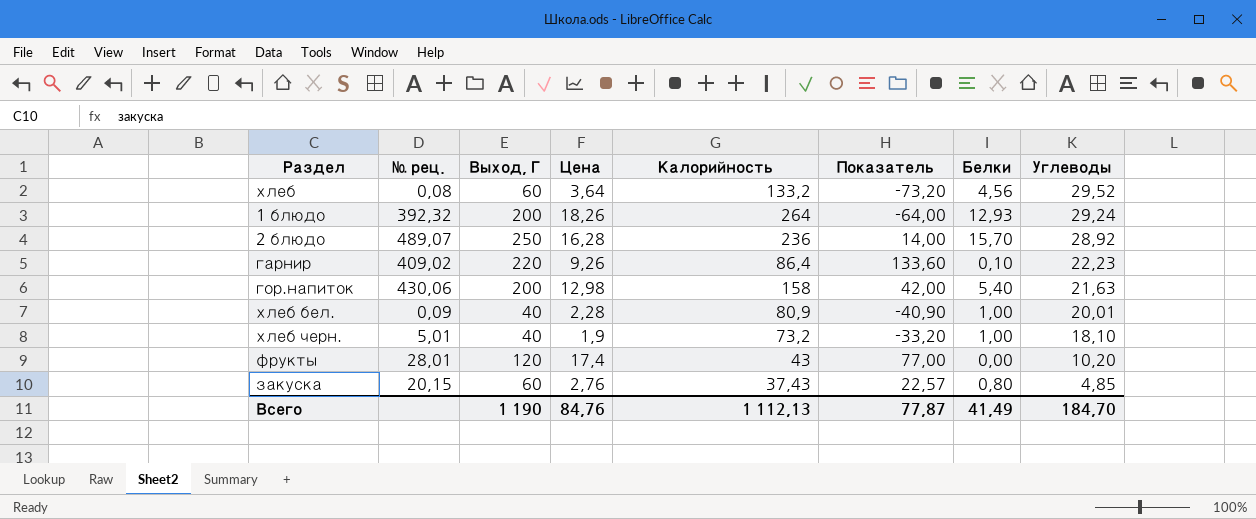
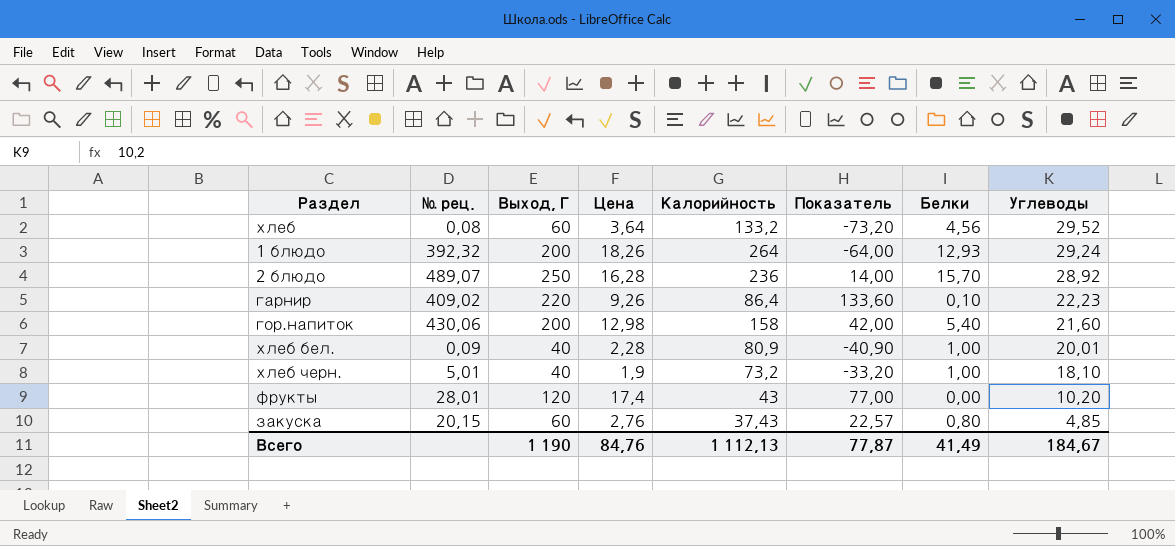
гор.напиток | Углеводы: 21,63 -> 21,60
Всего | Углеводы: 184,70 -> 184,67

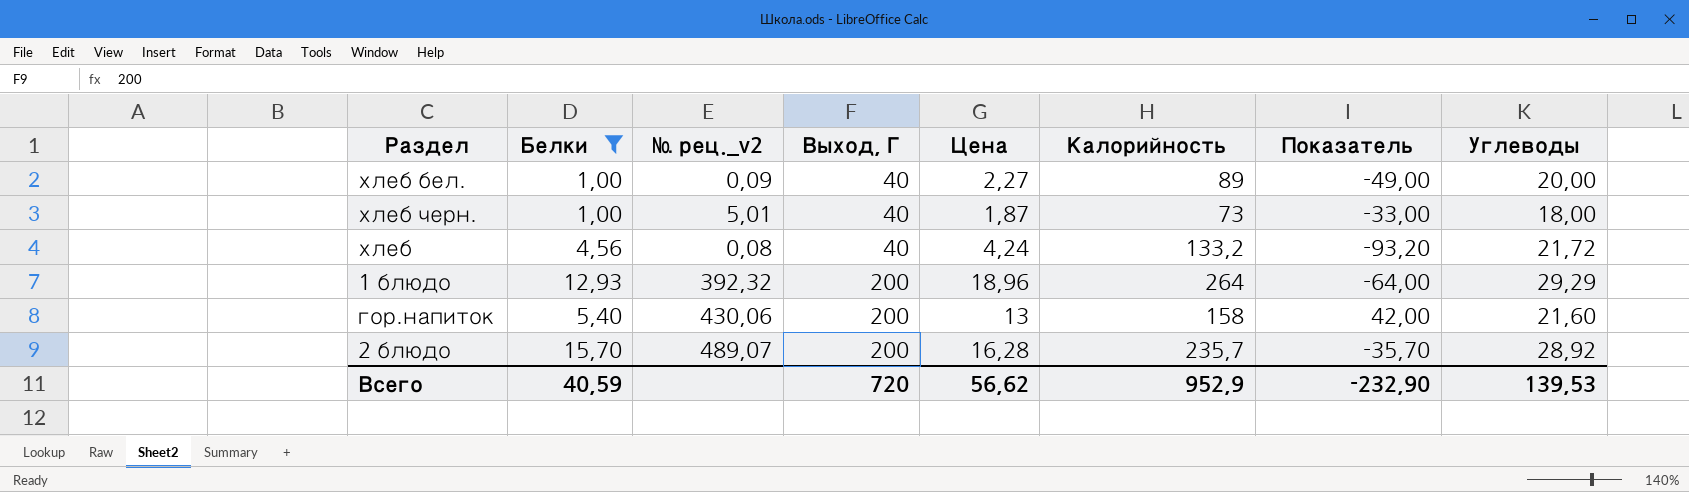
filter: none -> Белки >= 1,00
row order: Углеводы descending -> Выход, Г ascending
column Белки | position: 7 -> 2
column name: № рец. -> № рец._v2
хлеб бел. | Цена: 2,28 -> 2,27
хлеб бел. | Калорийность: 80,9 -> 89
хлеб бел. | Показатель: -40,90 -> -49,00
хлеб бел. | Углеводы: 20,01 -> 20,00
хлеб черн. | Цена: 1,9 -> 1,87
хлеб черн. | Калорийность: 73,2 -> 73
хлеб черн. | Показатель: -33,20 -> -33,00
хлеб черн. | Углеводы: 18,10 -> 18,00
хлеб | Выход, Г: 60 -> 40
хлеб | Цена: 3,64 -> 4,24
хлеб | Показатель: -73,20 -> -93,20
хлеб | Углеводы: 29,52 -> 21,72
1 блюдо | Цена: 18,26 -> 18,96
1 блюдо | Углеводы: 29,24 -> 29,29
гор.напиток | Цена: 12,98 -> 13
2 блюдо | Выход, Г: 250 -> 200
2 блюдо | Калорийность: 236 -> 235,7
2 блюдо | Показатель: 14,00 -> -35,70
Всего | Белки: 41,49 -> 40,59
Всего | Выход, Г: 1 190 -> 720
Всего | Цена: 84,76 -> 56,62
Всего | Калорийность: 1 112,13 -> 952,9
Всего | Показатель: 77,87 -> -232,90
Всего | Углеводы: 184,67 -> 139,53

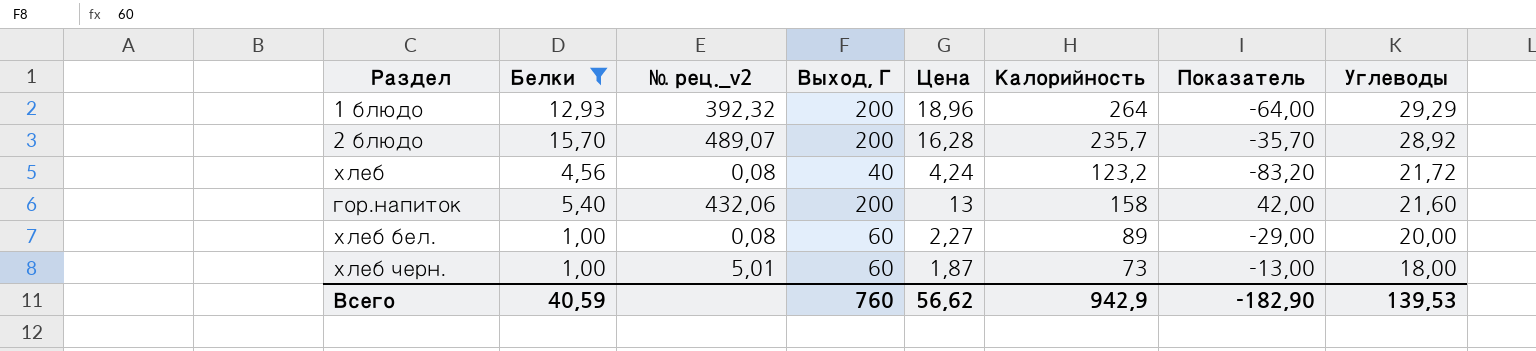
row order: Выход, Г ascending -> Углеводы descending
хлеб | Калорийность: 133,2 -> 123,2
хлеб | Показатель: -93,20 -> -83,20
гор.напиток | № рец._v2: 430,06 -> 432,06
хлеб бел. | № рец._v2: 0,09 -> 0,08
хлеб бел. | Выход, Г: 40 -> 60
хлеб бел. | Показатель: -49,00 -> -29,00
хлеб черн. | Выход, Г: 40 -> 60
хлеб черн. | Показатель: -33,00 -> -13,00
Всего | Выход, Г: 720 -> 760
Всего | Калорийность: 952,9 -> 942,9
Всего | Показатель: -232,90 -> -182,90

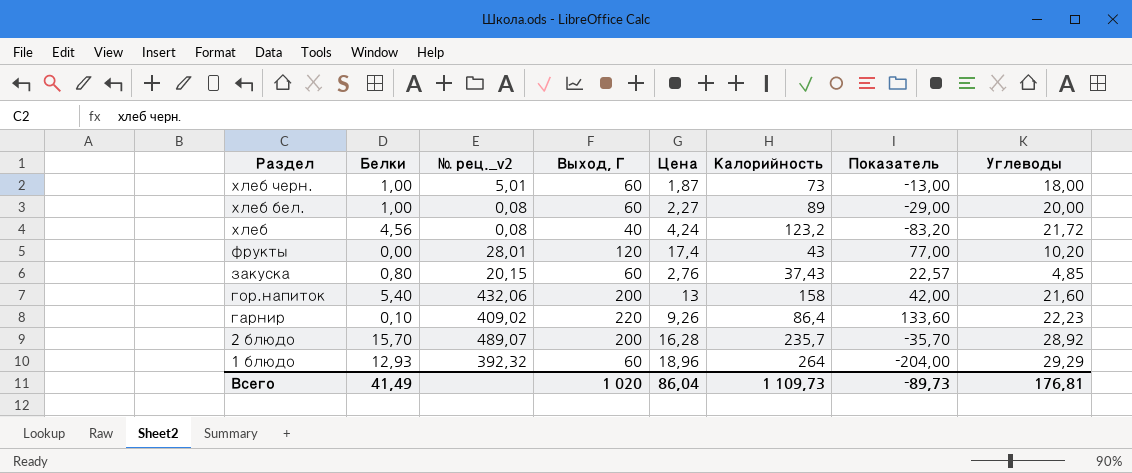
filter: Белки >= 1,00 -> none
row order: Углеводы descending -> Раздел descending
1 блюдо | Выход, Г: 200 -> 60
1 блюдо | Показатель: -64,00 -> -204,00
Всего | Белки: 40,59 -> 41,49
Всего | Выход, Г: 760 -> 1 020
Всего | Цена: 56,62 -> 86,04
Всего | Калорийность: 942,9 -> 1 109,73
Всего | Показатель: -182,90 -> -89,73
Всего | Углеводы: 139,53 -> 176,81

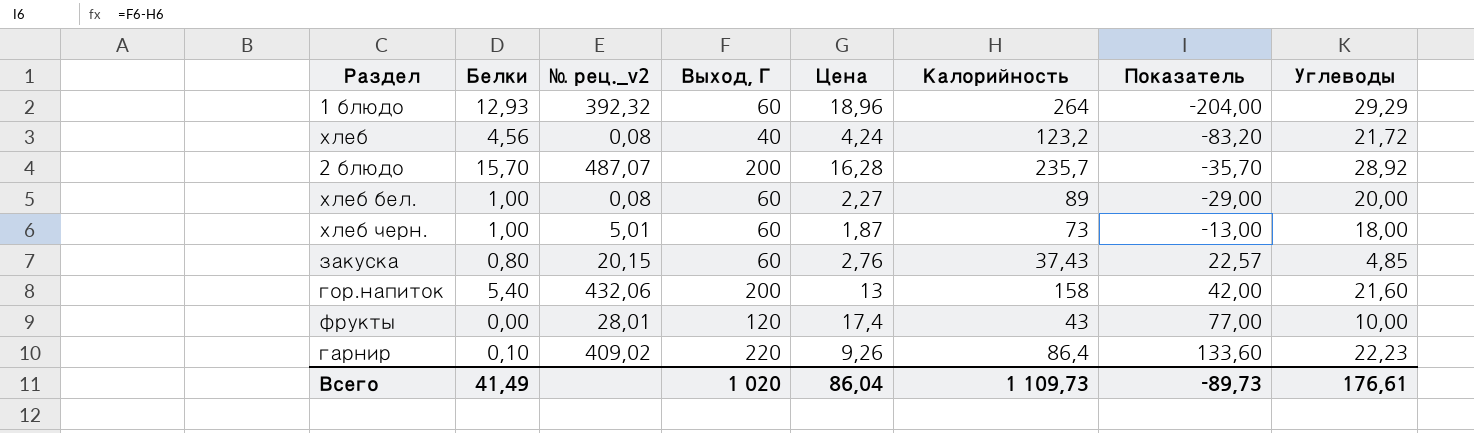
row order: Раздел descending -> Показатель ascending
2 блюдо | № рец._v2: 489,07 -> 487,07
фрукты | Углеводы: 10,20 -> 10,00
Всего | Углеводы: 176,81 -> 176,61

